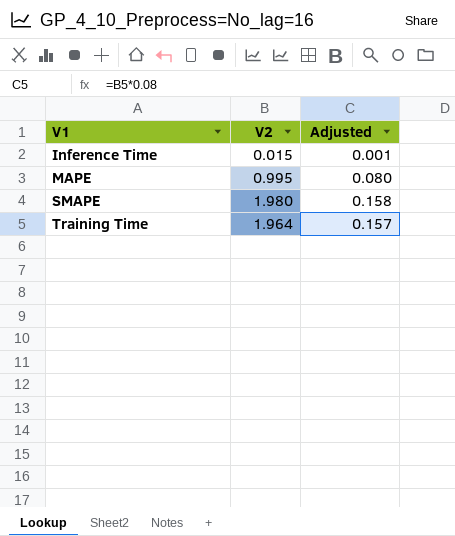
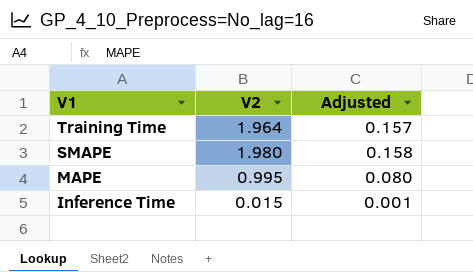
row order: V1 ascending -> V1 descending

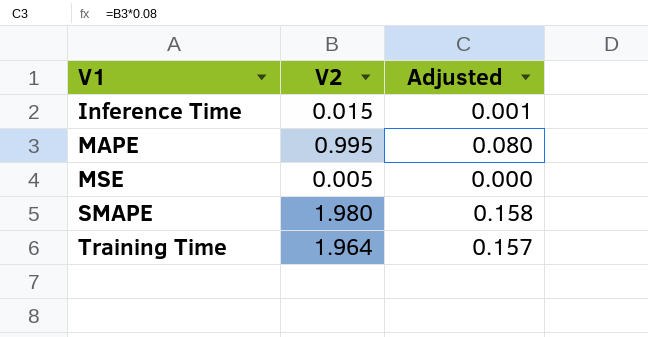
row order: V1 descending -> V1 ascending
row MSE: none -> 0.005 | 0.000

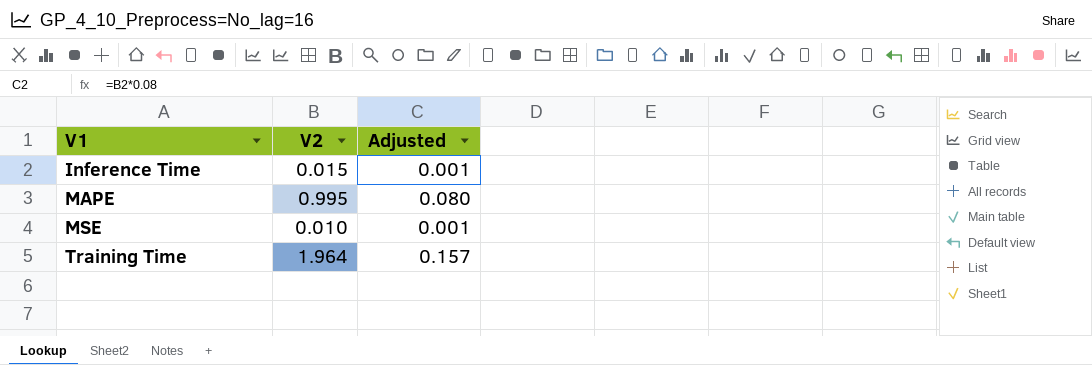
row SMAPE: 1.980 | 0.158 -> none
MSE | V2: 0.005 -> 0.010
MSE | Adjusted: 0.000 -> 0.001

